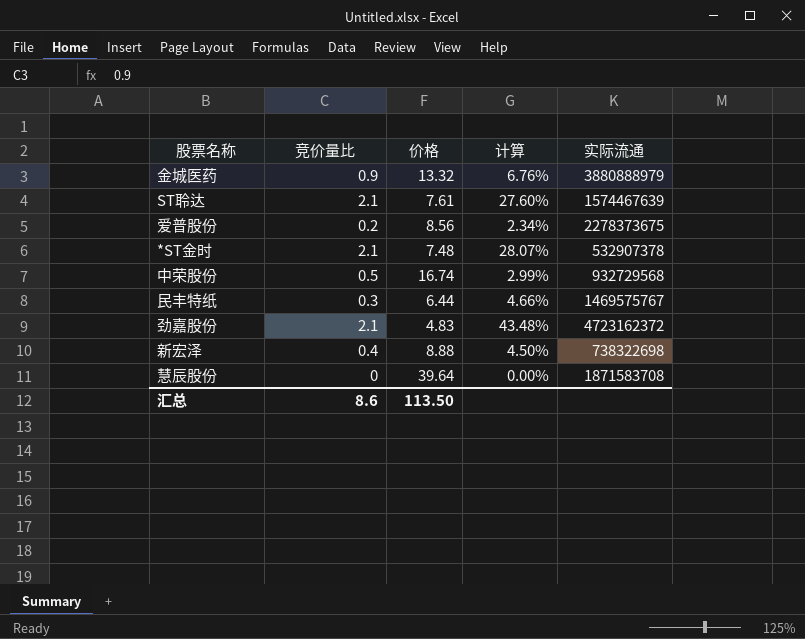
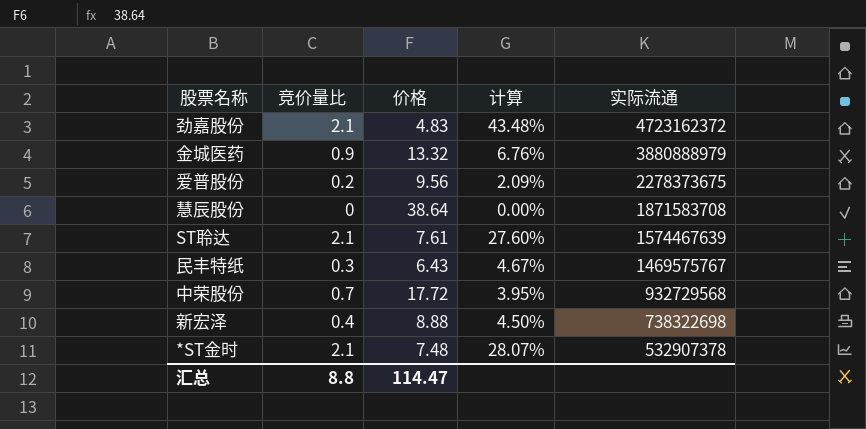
row order: none -> 实际流通 descending
爱普股份 | 价格: 8.56 -> 9.56
爱普股份 | 计算: 2.34% -> 2.09%
慧辰股份 | 价格: 39.64 -> 38.64
民丰特纸 | 价格: 6.44 -> 6.43
民丰特纸 | 计算: 4.66% -> 4.67%
中荣股份 | 竞价量比: 0.5 -> 0.7
中荣股份 | 价格: 16.74 -> 17.72
中荣股份 | 计算: 2.99% -> 3.95%
汇总 | 竞价量比: 8.6 -> 8.8
汇总 | 价格: 113.50 -> 114.47

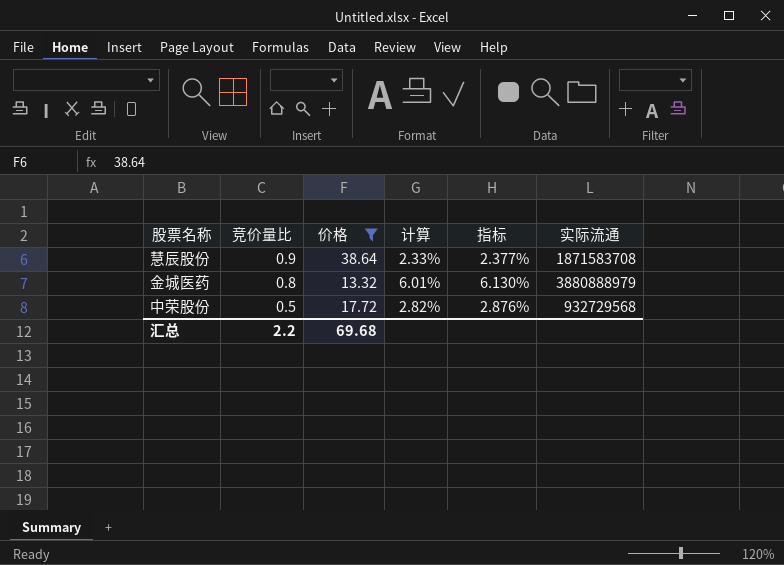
filter: none -> 价格 >= 13.32
row order: 实际流通 descending -> 竞价量比 descending
column 指标 | formula: none -> [计算] * 1.02
慧辰股份 | 竞价量比: 0 -> 0.9
慧辰股份 | 计算: 0.00% -> 2.33%
金城医药 | 竞价量比: 0.9 -> 0.8
金城医药 | 计算: 6.76% -> 6.01%
中荣股份 | 竞价量比: 0.7 -> 0.5
中荣股份 | 计算: 3.95% -> 2.82%
汇总 | 竞价量比: 8.8 -> 2.2
汇总 | 价格: 114.47 -> 69.68

